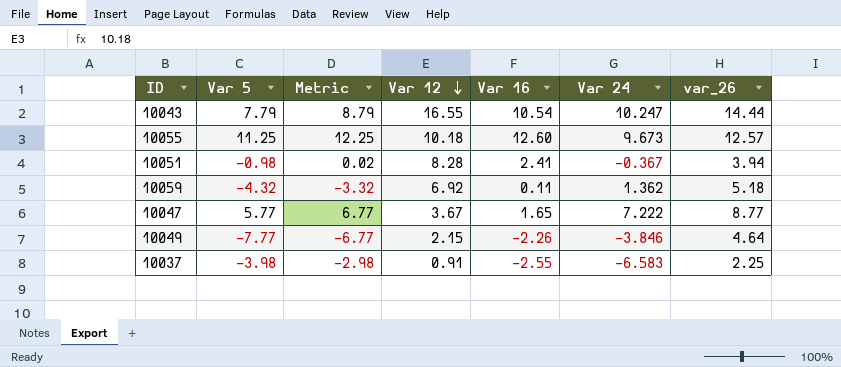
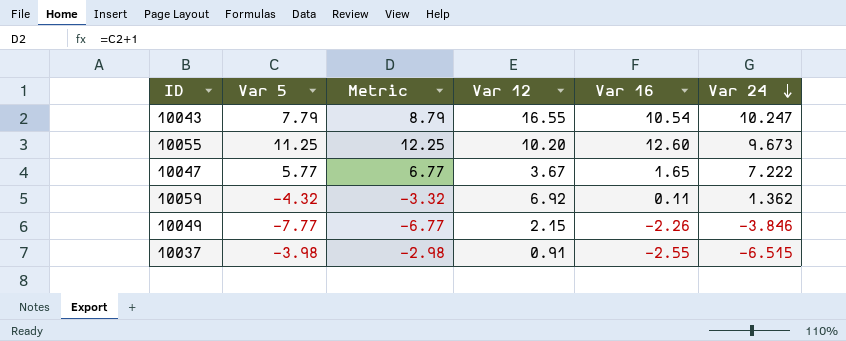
row order: Var 12 descending -> Var 24 descending
column var_26 | position: 7 -> none
row 10051: -0.98 | 0.02 | 8.28 | 2.41 | -0.367 | 3.94 -> none
10055 | Var 12: 10.18 -> 10.20
10037 | Var 24: -6.583 -> -6.515

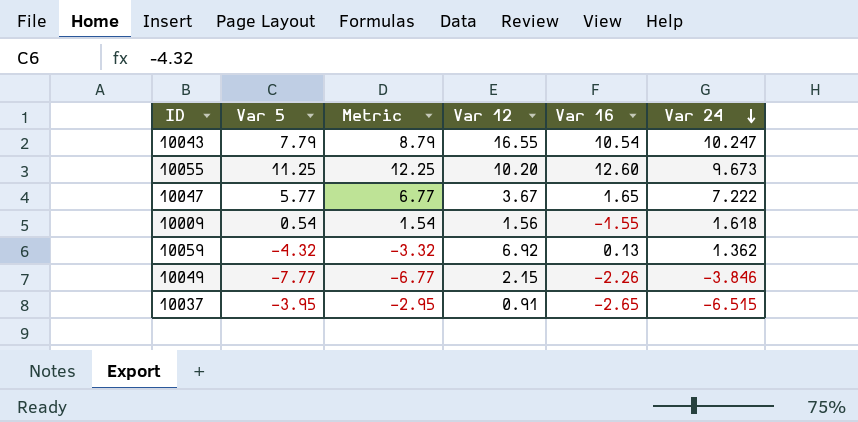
row 10009: none -> 0.54 | 1.54 | 1.56 | -1.55 | 1.618
10059 | Var 16: 0.11 -> 0.13
10037 | Var 5: -3.98 -> -3.95
10037 | Metric: -2.98 -> -2.95
10037 | Var 16: -2.55 -> -2.65

